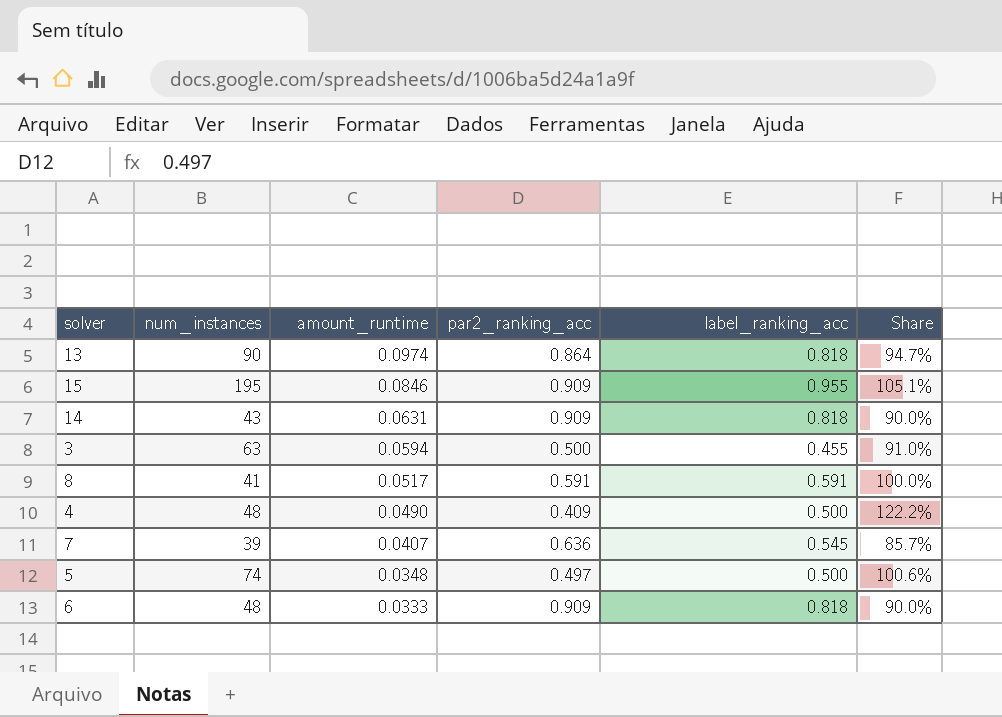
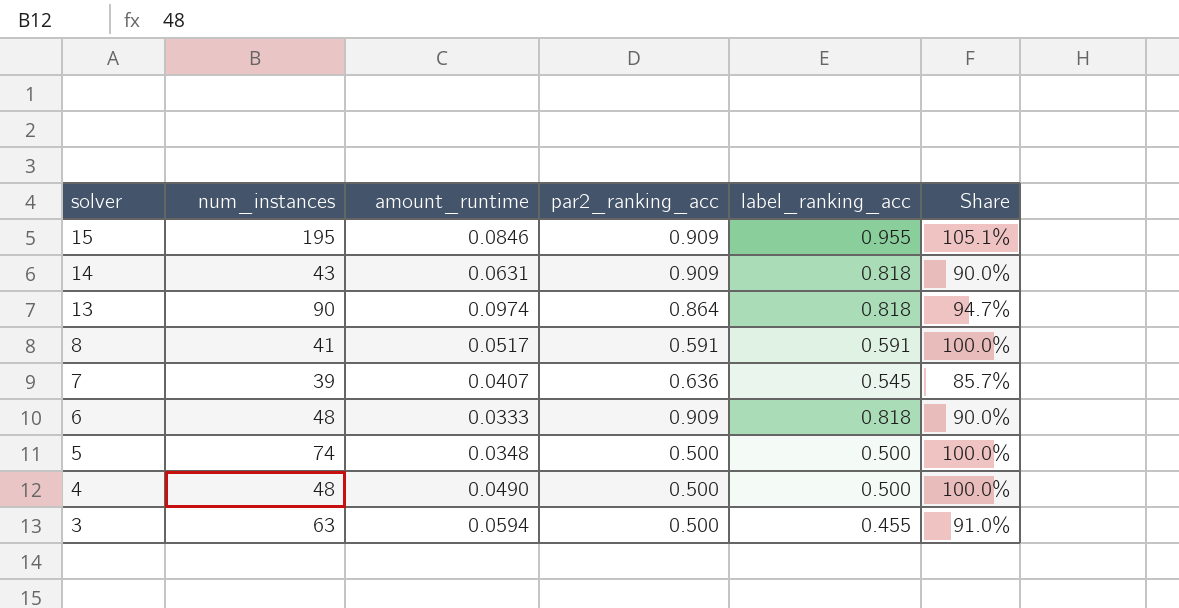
row order: amount_runtime descending -> solver descending
5 | par2_ranking_acc: 0.497 -> 0.500
5 | Share: 100.6% -> 100.0%
4 | par2_ranking_acc: 0.409 -> 0.500
4 | Share: 122.2% -> 100.0%

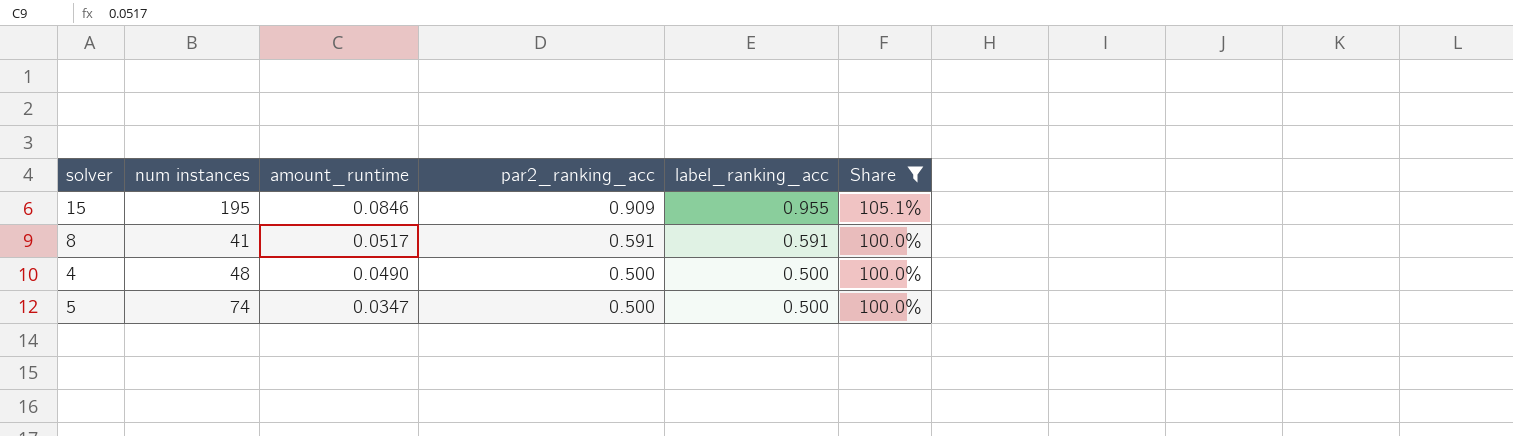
filter: none -> Share >= 100.0%
row order: solver descending -> amount_runtime descending
column name: num_instances -> num instances
5 | amount_runtime: 0.0348 -> 0.0347

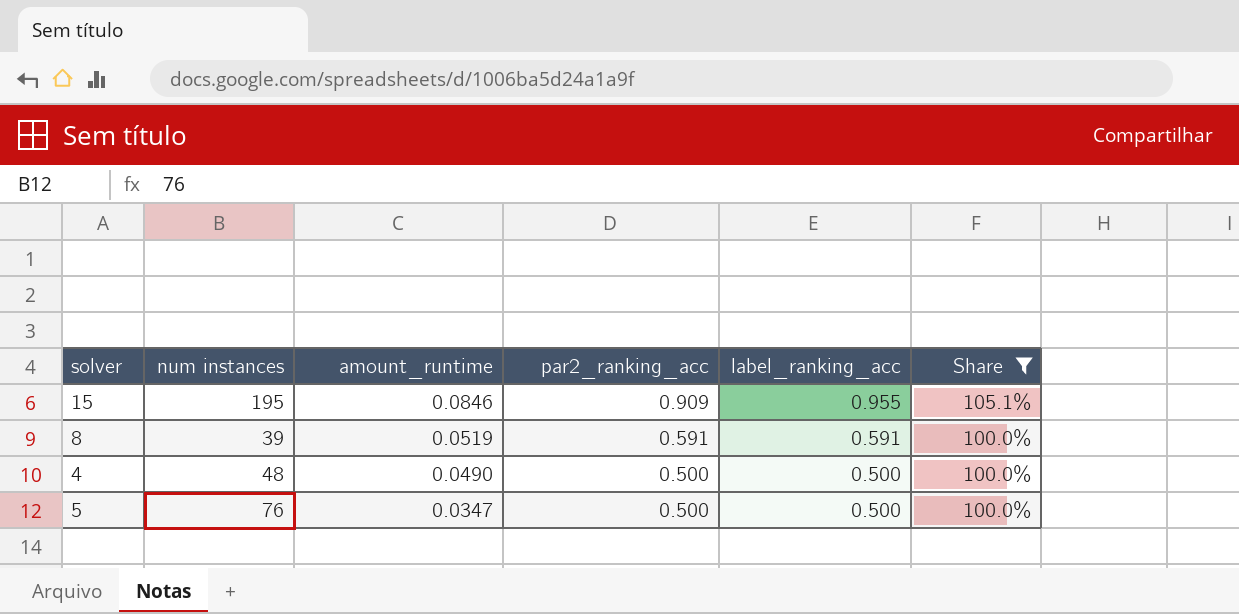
8 | num instances: 41 -> 39
8 | amount_runtime: 0.0517 -> 0.0519
5 | num instances: 74 -> 76

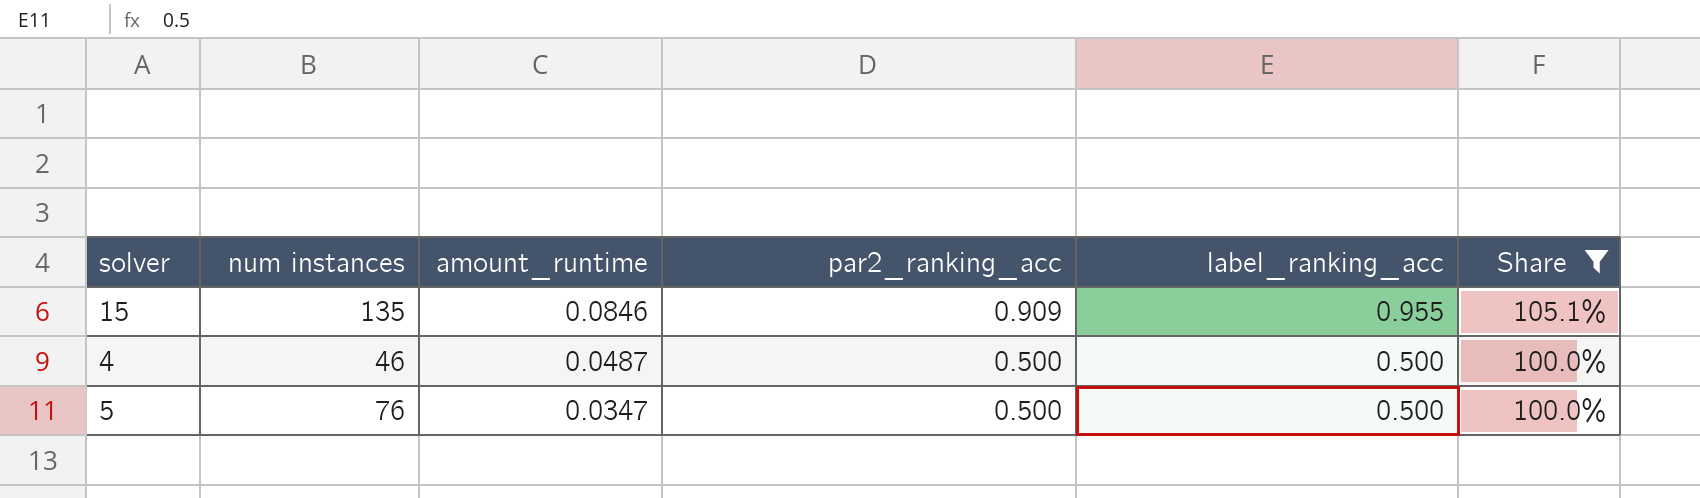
row 8: 39 | 0.0519 | 0.591 | 0.591 | 100.0% -> none
15 | num instances: 195 -> 135
4 | num instances: 48 -> 46
4 | amount_runtime: 0.0490 -> 0.0487

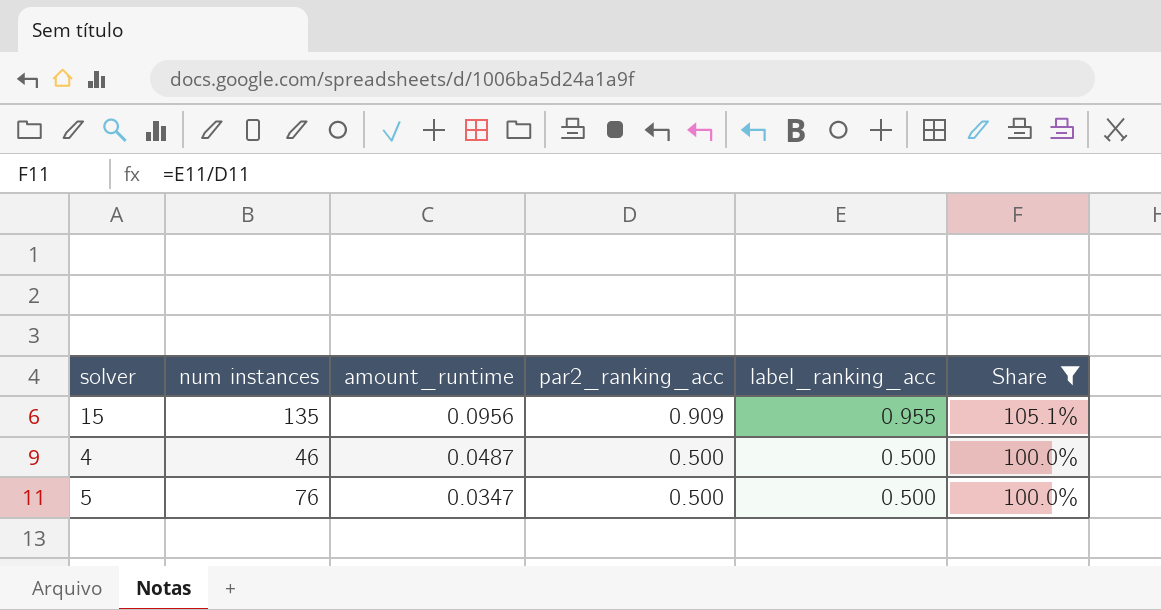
15 | amount_runtime: 0.0846 -> 0.0956

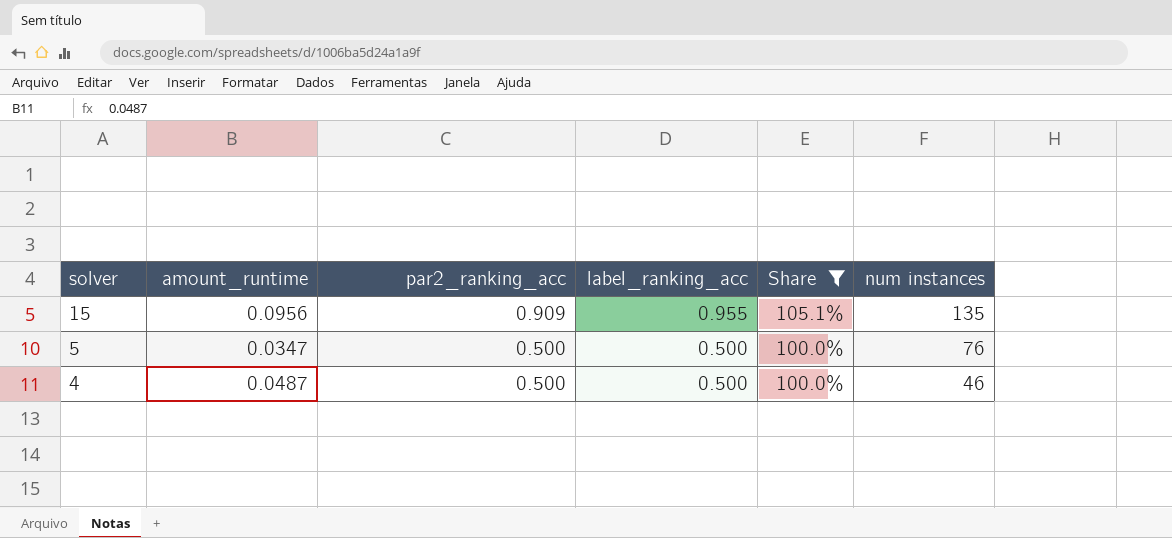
row order: amount_runtime descending -> solver descending
column num instances | position: 2 -> 6

